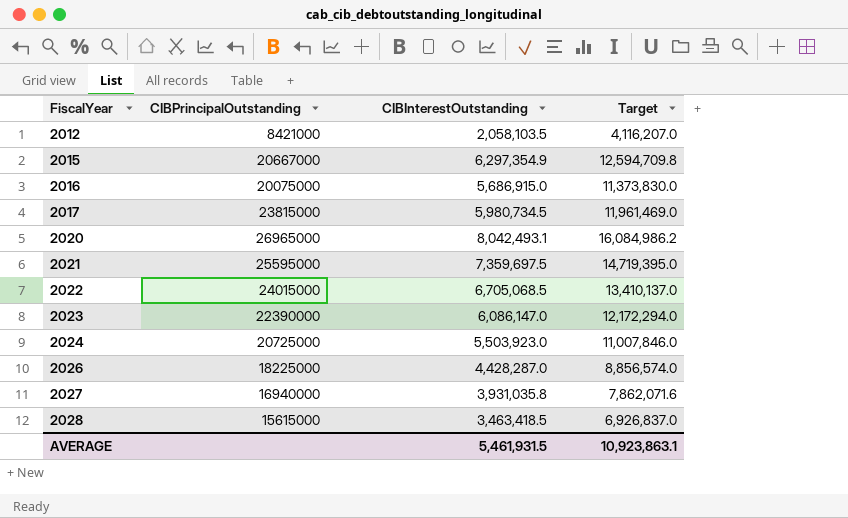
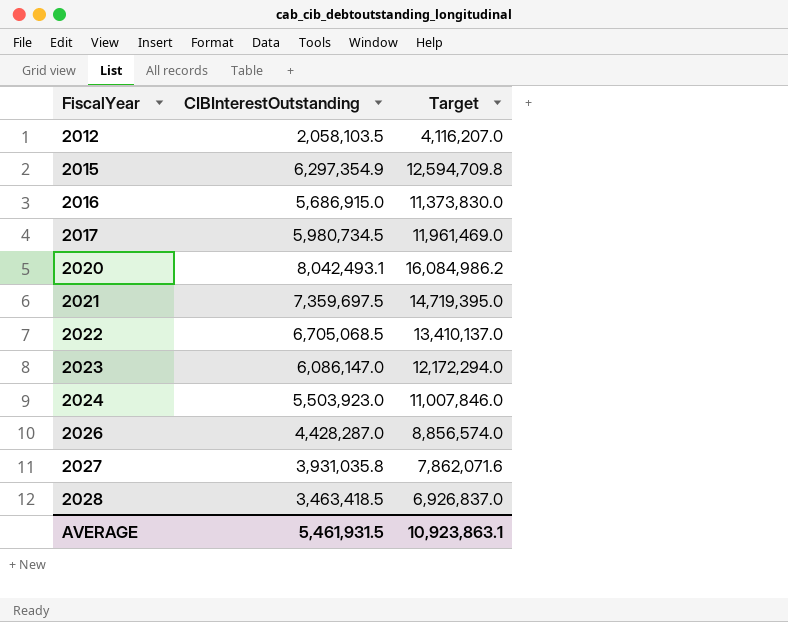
column CIBPrincipalOutstanding | position: 2 -> none

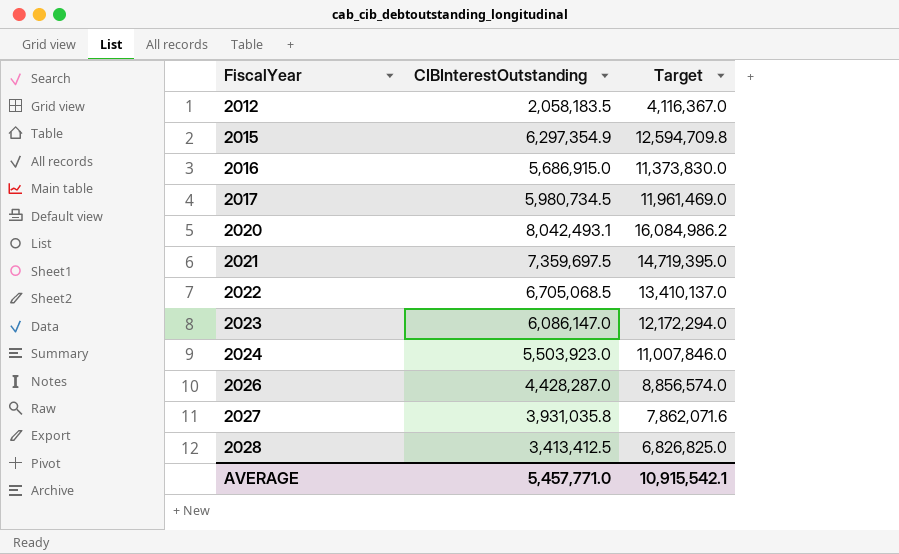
2012 | CIBInterestOutstanding: 2,058,103.5 -> 2,058,183.5
2012 | Target: 4,116,207.0 -> 4,116,367.0
2028 | CIBInterestOutstanding: 3,463,418.5 -> 3,413,412.5
2028 | Target: 6,926,837.0 -> 6,826,825.0
AVERAGE | CIBInterestOutstanding: 5,461,931.5 -> 5,457,771.0
AVERAGE | Target: 10,923,863.1 -> 10,915,542.1

